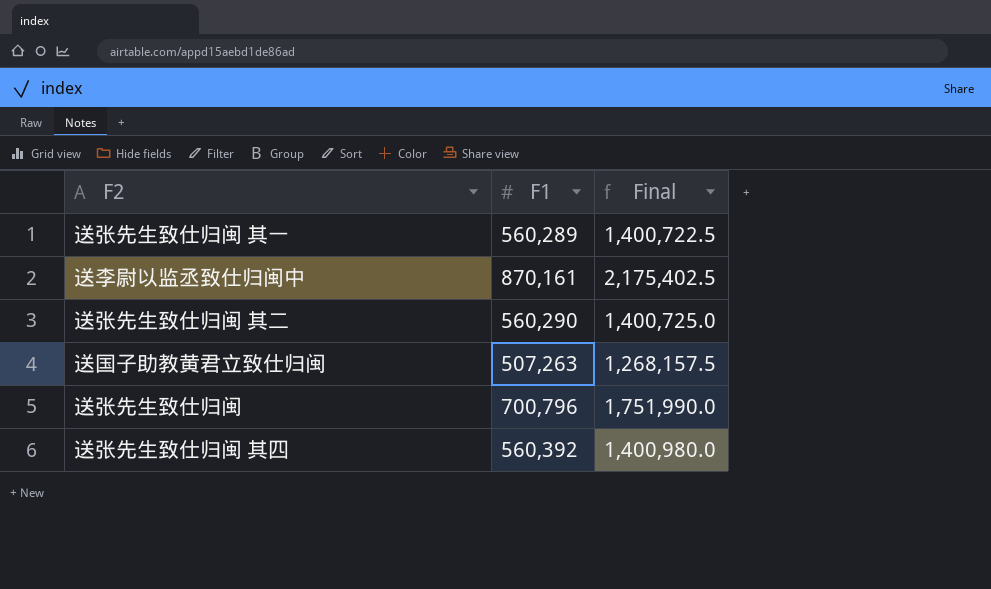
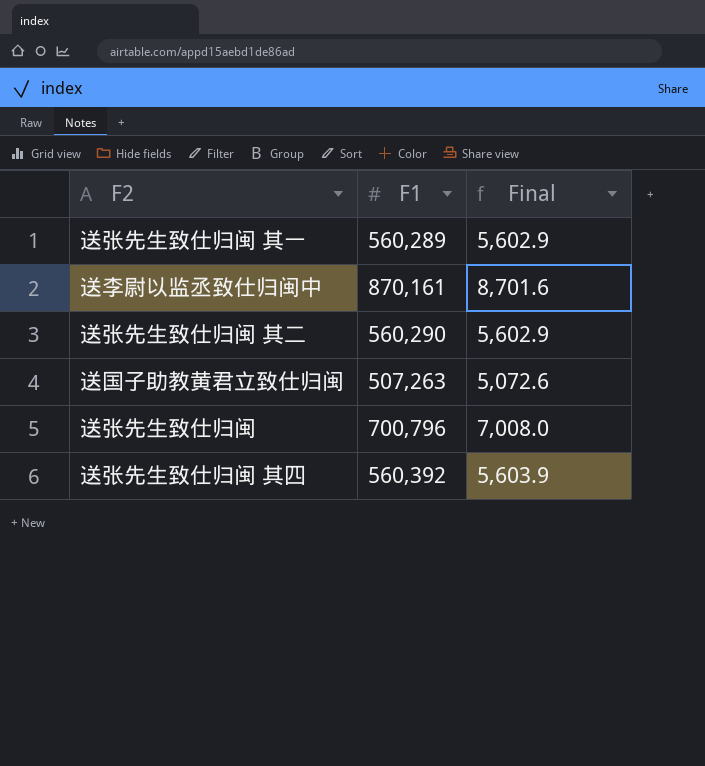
column Final | formula: [F1] * 2.5 -> [F1] * 0.01

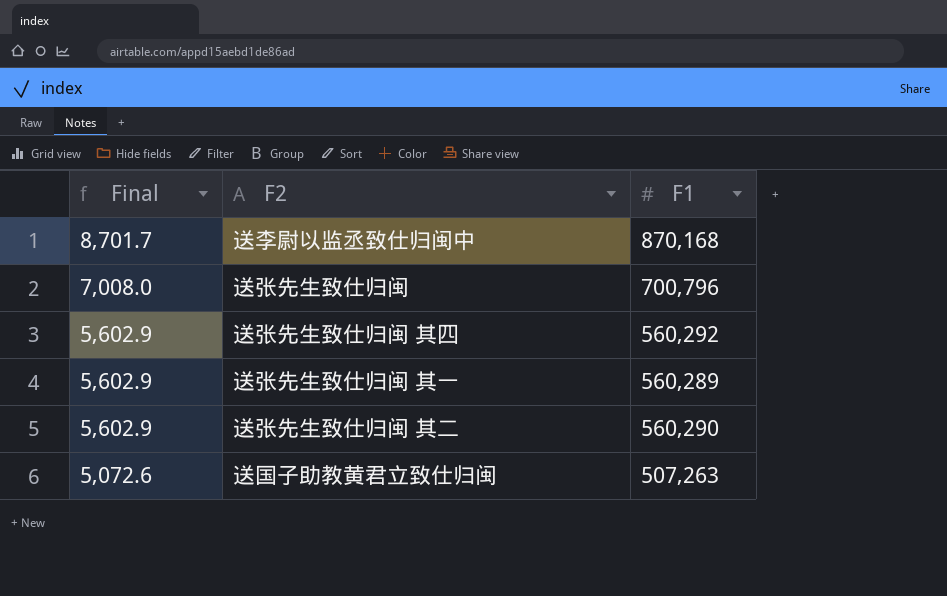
row order: none -> Final descending
column Final | position: 3 -> 1
送李尉以监丞致仕归闽中 | Final: 8,701.6 -> 8,701.7
送李尉以监丞致仕归闽中 | F1: 870,161 -> 870,168
送张先生致仕归闽 其四 | Final: 5,603.9 -> 5,602.9
送张先生致仕归闽 其四 | F1: 560,392 -> 560,292

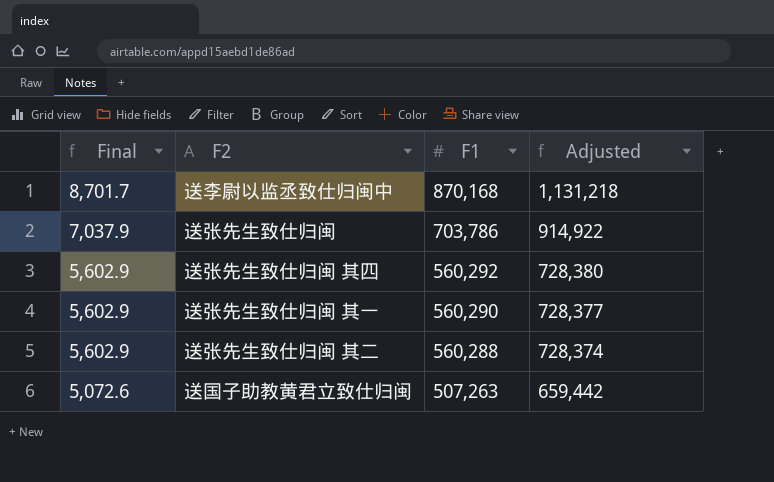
column Adjusted | formula: none -> [F1] * 1.3
送张先生致仕归闽 | Final: 7,008.0 -> 7,037.9
送张先生致仕归闽 | F1: 700,796 -> 703,786
送张先生致仕归闽 其一 | F1: 560,289 -> 560,290
送张先生致仕归闽 其二 | F1: 560,290 -> 560,288

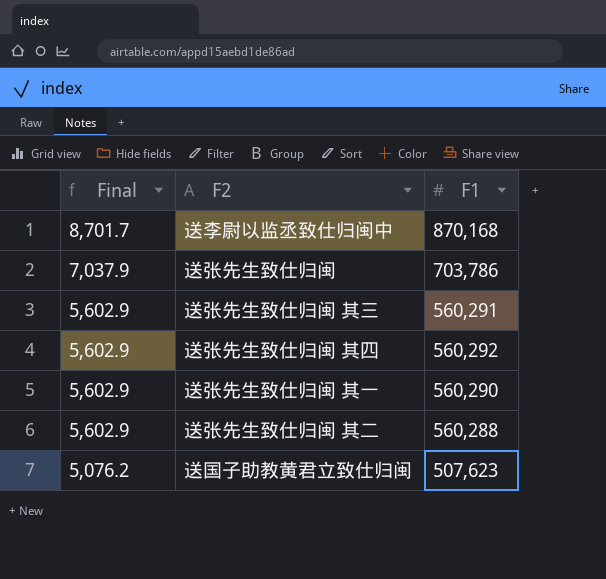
column Adjusted | formula: [F1] * 1.3 -> none
row 送张先生致仕归闽 其三: none -> 5,602.9 | 560,291
送国子助教黄君立致仕归闽 | Final: 5,072.6 -> 5,076.2
送国子助教黄君立致仕归闽 | F1: 507,263 -> 507,623

